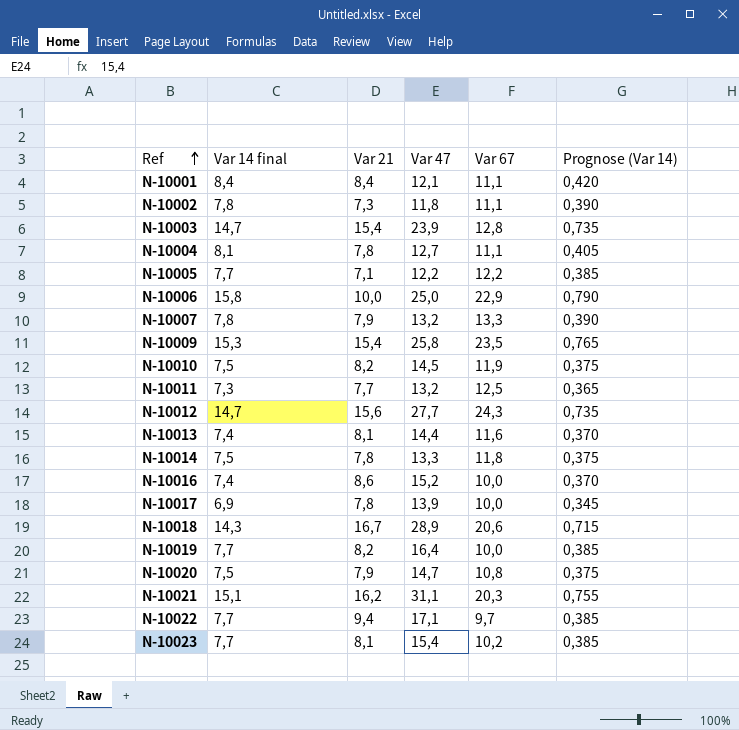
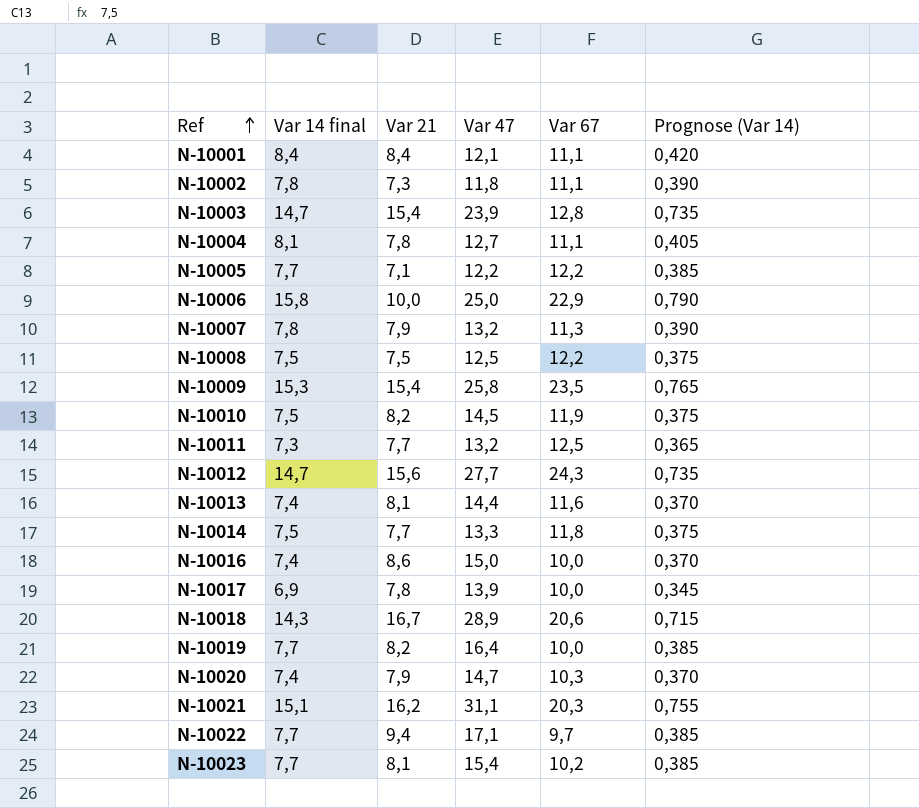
N-10007 | Var 67: 13,3 -> 11,3
row N-10008: none -> 7,5 | 7,5 | 12,5 | 12,2 | 0,375
N-10014 | Var 21: 7,8 -> 7,7
N-10016 | Var 47: 15,2 -> 15,0
N-10020 | Var 14 final: 7,5 -> 7,4
N-10020 | Var 67: 10,8 -> 10,3
N-10020 | Prognose (Var 14): 0,375 -> 0,370

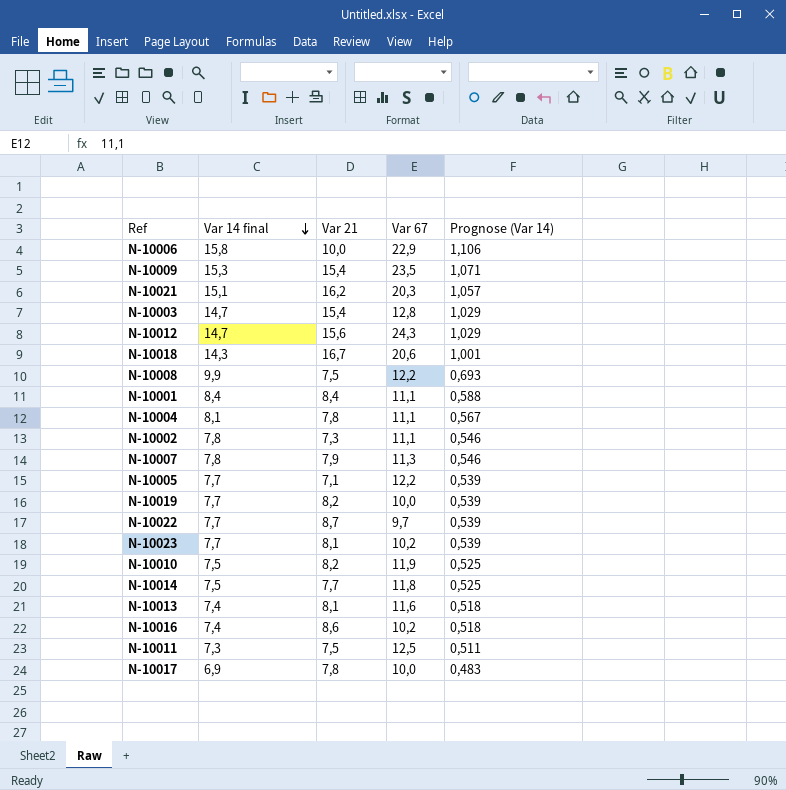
row order: Ref ascending -> Var 14 final descending
column Var 47 | position: 4 -> none
column Prognose (Var 14) | formula: [Var 14 final] * 0,05 -> [Var 14 final] * 0,07
row N-10020: 7,4 | 7,9 | 14,7 | 10,3 | 0,370 -> none
N-10008 | Var 14 final: 7,5 -> 9,9
N-10022 | Var 21: 9,4 -> 8,7
N-10016 | Var 67: 10,0 -> 10,2
N-10011 | Var 21: 7,7 -> 7,5

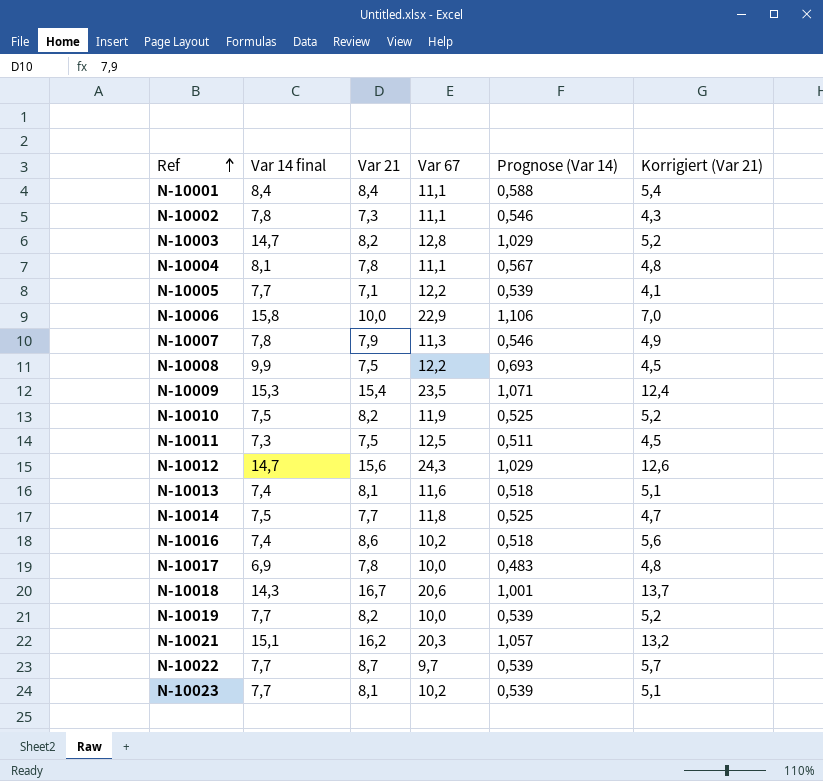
row order: Var 14 final descending -> Ref ascending
column Korrigiert (Var 21) | formula: none -> [Var 21] - 3
N-10003 | Var 21: 15,4 -> 8,2

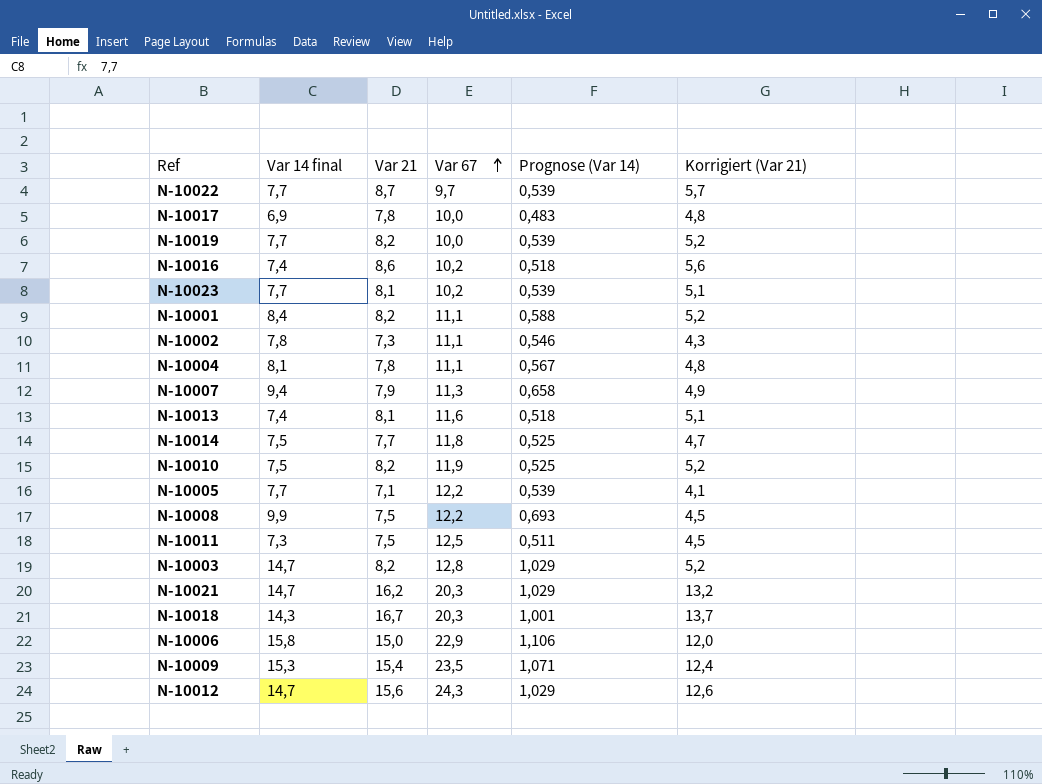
row order: Ref ascending -> Var 67 ascending
N-10001 | Var 21: 8,4 -> 8,2
N-10001 | Korrigiert (Var 21): 5,4 -> 5,2
N-10007 | Var 14 final: 7,8 -> 9,4
N-10007 | Prognose (Var 14): 0,546 -> 0,658
N-10021 | Var 14 final: 15,1 -> 14,7
N-10021 | Prognose (Var 14): 1,057 -> 1,029
N-10018 | Var 67: 20,6 -> 20,3
N-10006 | Var 21: 10,0 -> 15,0
N-10006 | Korrigiert (Var 21): 7,0 -> 12,0

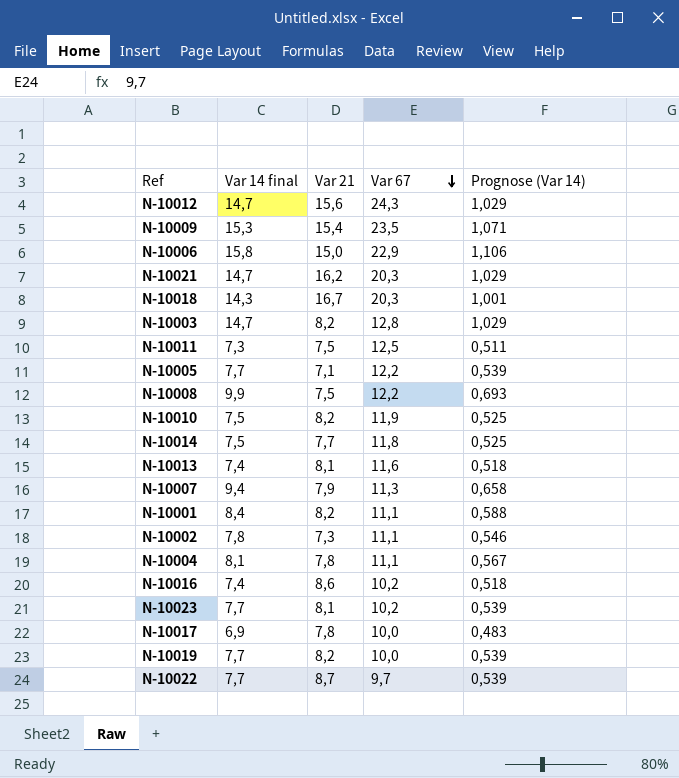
row order: Var 67 ascending -> Var 67 descending
column Korrigiert (Var 21) | formula: [Var 21] - 3 -> none

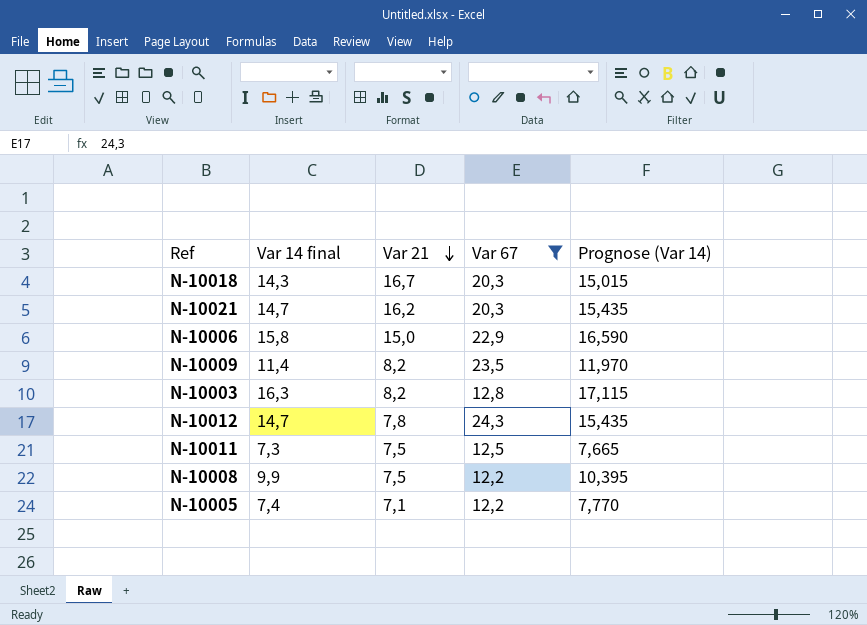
filter: none -> Var 67 >= 12,2
row order: Var 67 descending -> Var 21 descending
column Prognose (Var 14) | formula: [Var 14 final] * 0,07 -> [Var 14 final] * 1,05
N-10009 | Var 14 final: 15,3 -> 11,4
N-10009 | Var 21: 15,4 -> 8,2
N-10003 | Var 14 final: 14,7 -> 16,3
N-10012 | Var 21: 15,6 -> 7,8
N-10005 | Var 14 final: 7,7 -> 7,4

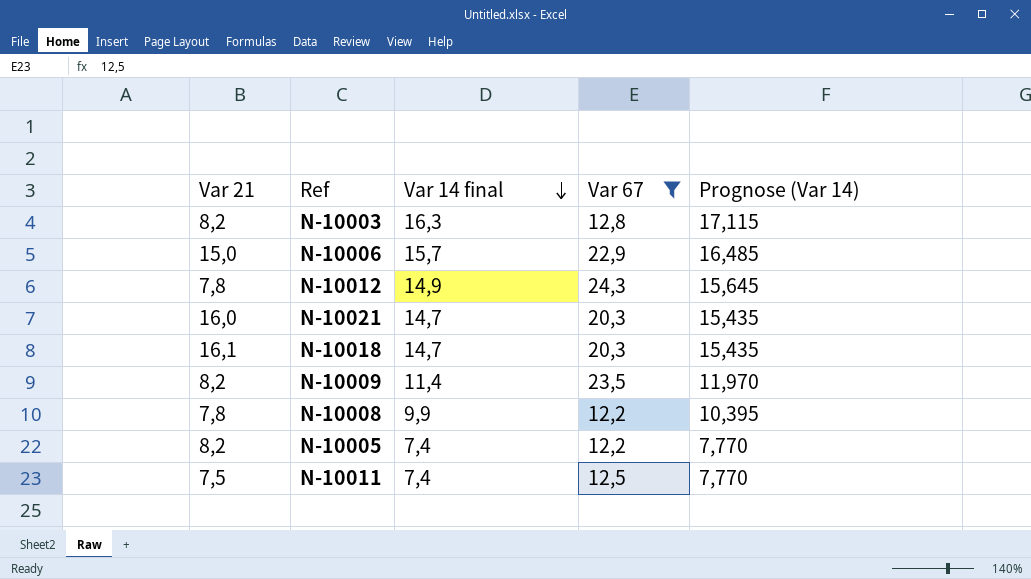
row order: Var 21 descending -> Var 14 final descending
column Var 21 | position: 3 -> 1
N-10006 | Var 14 final: 15,8 -> 15,7
N-10006 | Prognose (Var 14): 16,590 -> 16,485
N-10012 | Var 14 final: 14,7 -> 14,9
N-10012 | Prognose (Var 14): 15,435 -> 15,645
N-10021 | Var 21: 16,2 -> 16,0
N-10018 | Var 21: 16,7 -> 16,1
N-10018 | Var 14 final: 14,3 -> 14,7
N-10018 | Prognose (Var 14): 15,015 -> 15,435
N-10008 | Var 21: 7,5 -> 7,8
N-10005 | Var 21: 7,1 -> 8,2
N-10011 | Var 14 final: 7,3 -> 7,4
N-10011 | Prognose (Var 14): 7,665 -> 7,770

